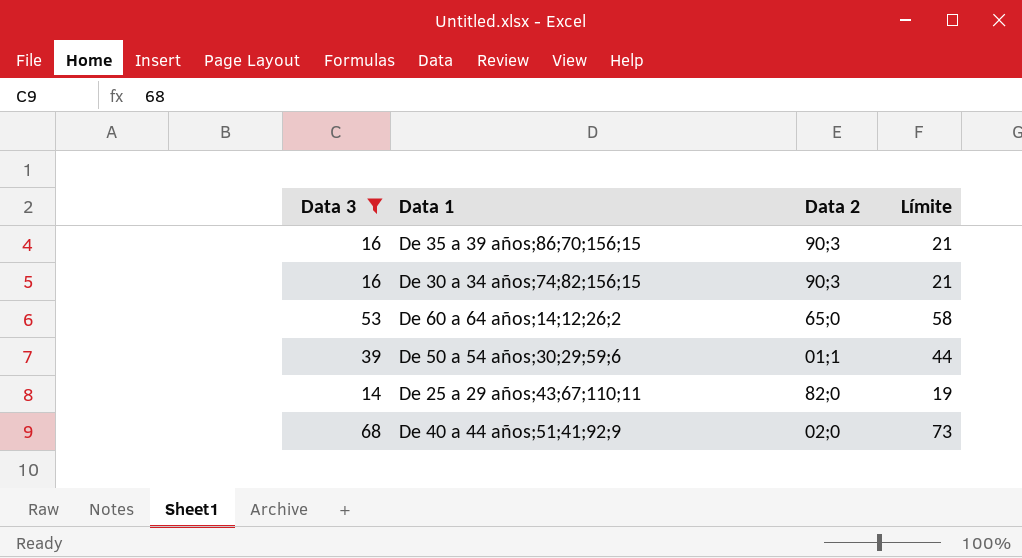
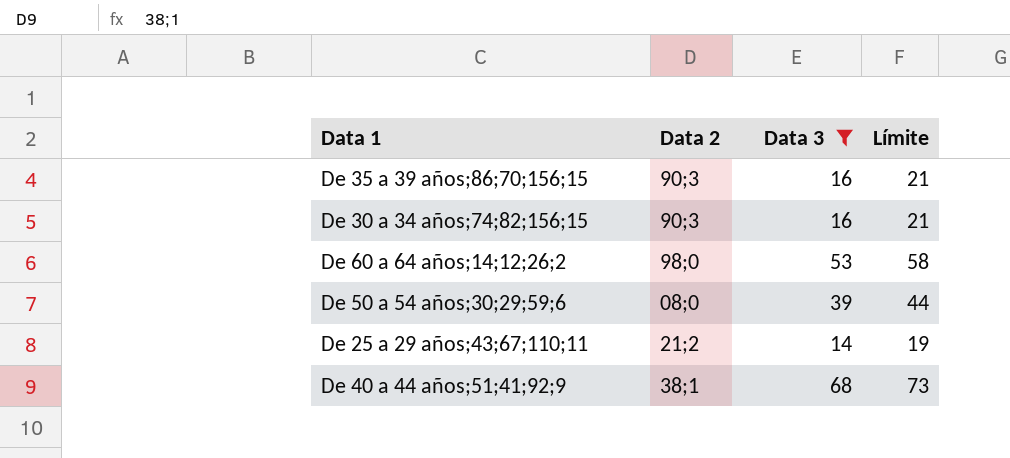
column Data 3 | position: 1 -> 3
De 60 a 64 años;14;12;26;2 | Data 2: 65;0 -> 98;0
De 50 a 54 años;30;29;59;6 | Data 2: 01;1 -> 08;0
De 25 a 29 años;43;67;110;11 | Data 2: 82;0 -> 21;2
De 40 a 44 años;51;41;92;9 | Data 2: 02;0 -> 38;1

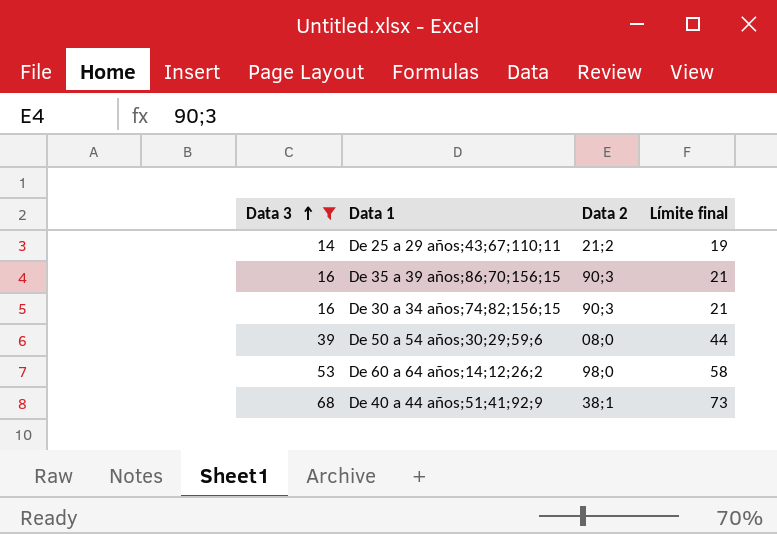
row order: none -> Data 3 ascending
column Data 3 | position: 3 -> 1
column name: Límite -> Límite final

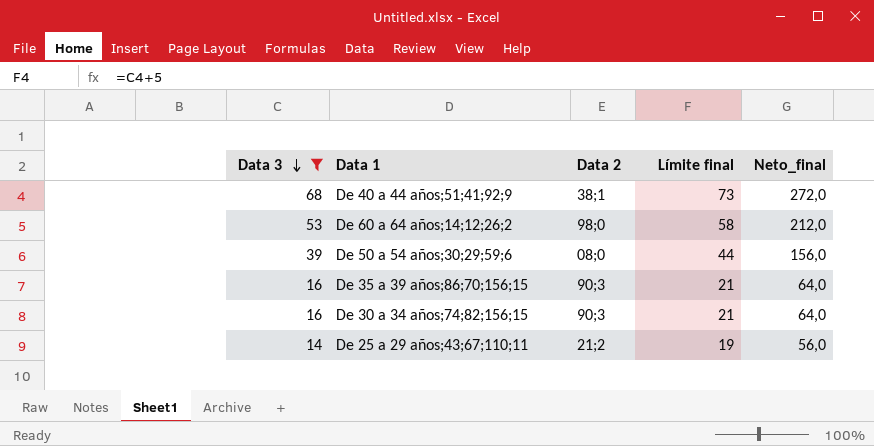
row order: Data 3 ascending -> Data 3 descending
column Neto_final | formula: none -> [Data 3] * 4

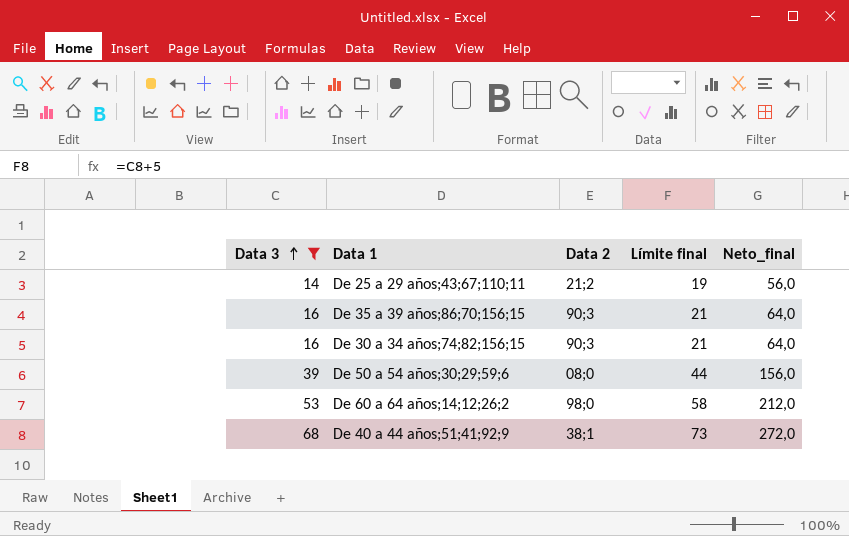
row order: Data 3 descending -> Data 3 ascending

